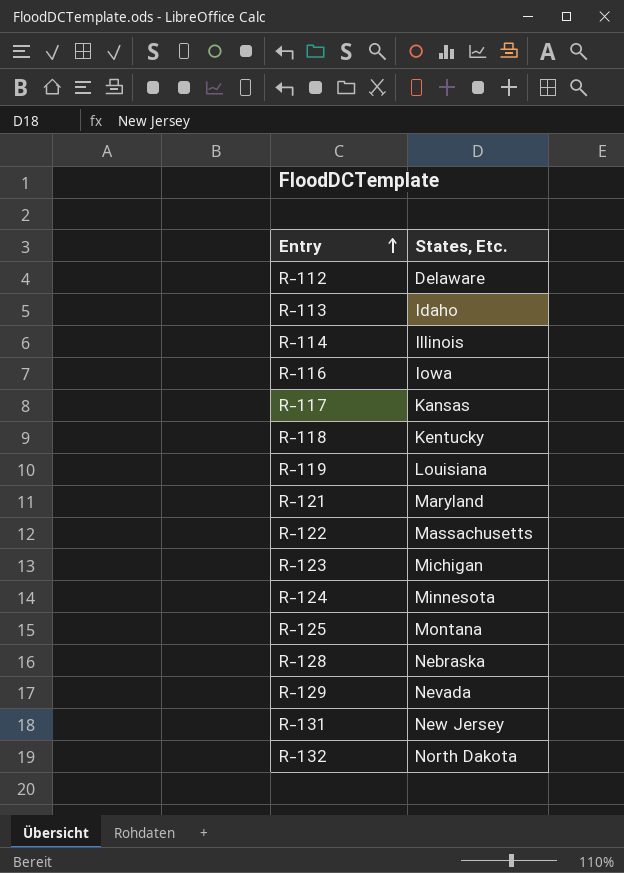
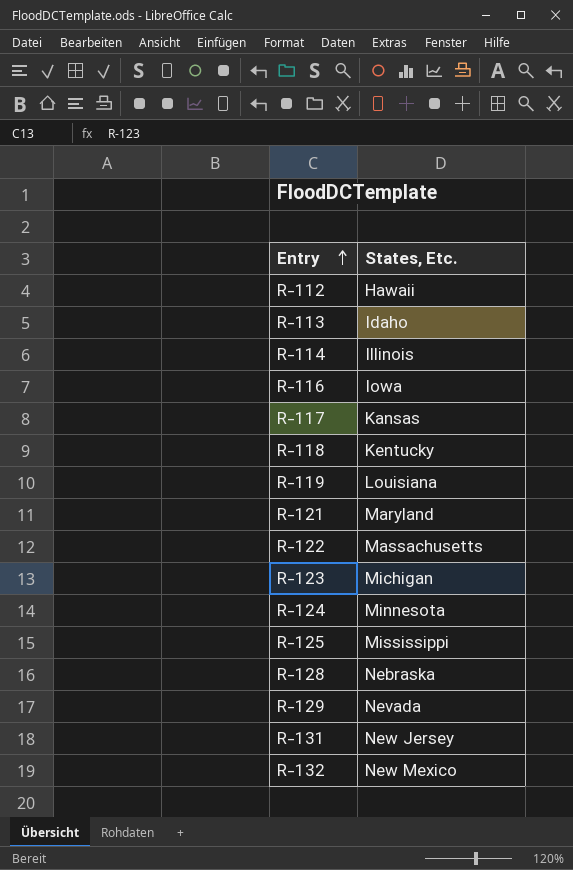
R-112 | States, Etc.: Delaware -> Hawaii
R-125 | States, Etc.: Montana -> Mississippi
R-132 | States, Etc.: North Dakota -> New Mexico

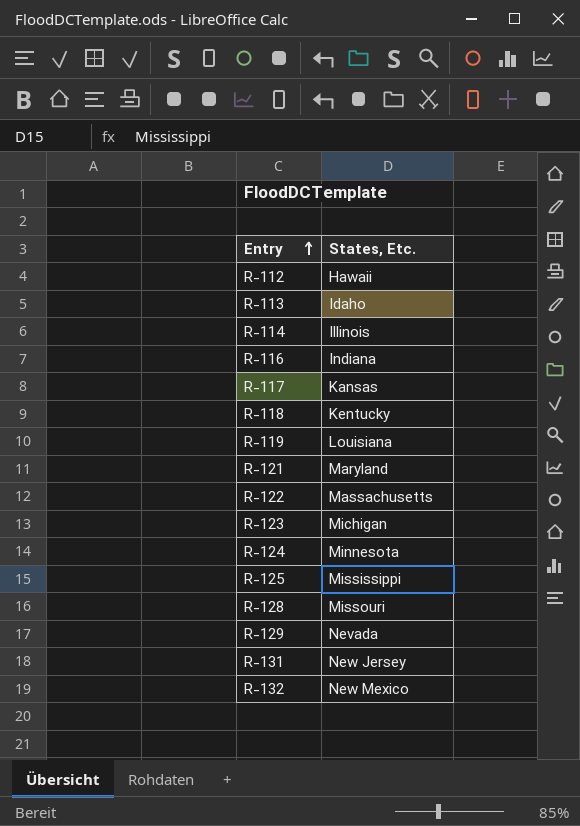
R-116 | States, Etc.: Iowa -> Indiana
R-128 | States, Etc.: Nebraska -> Missouri

